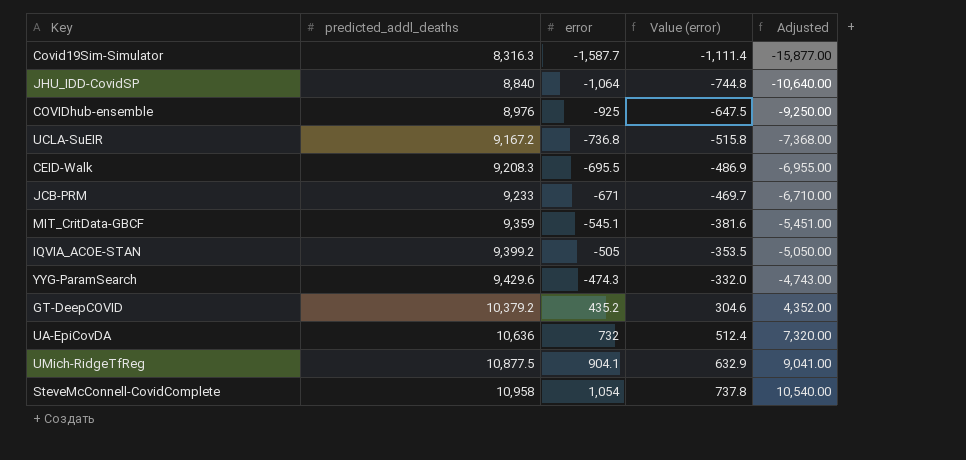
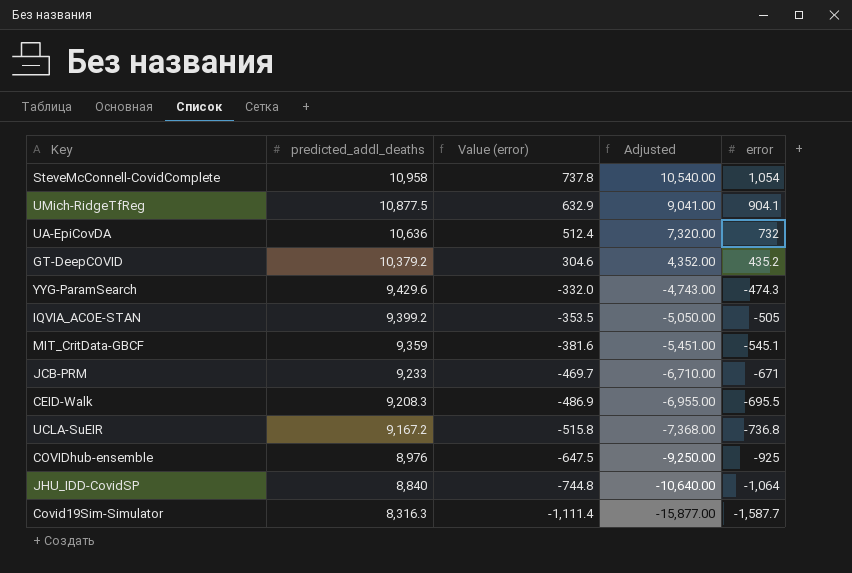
row order: predicted_addl_deaths ascending -> predicted_addl_deaths descending
column error | position: 3 -> 5

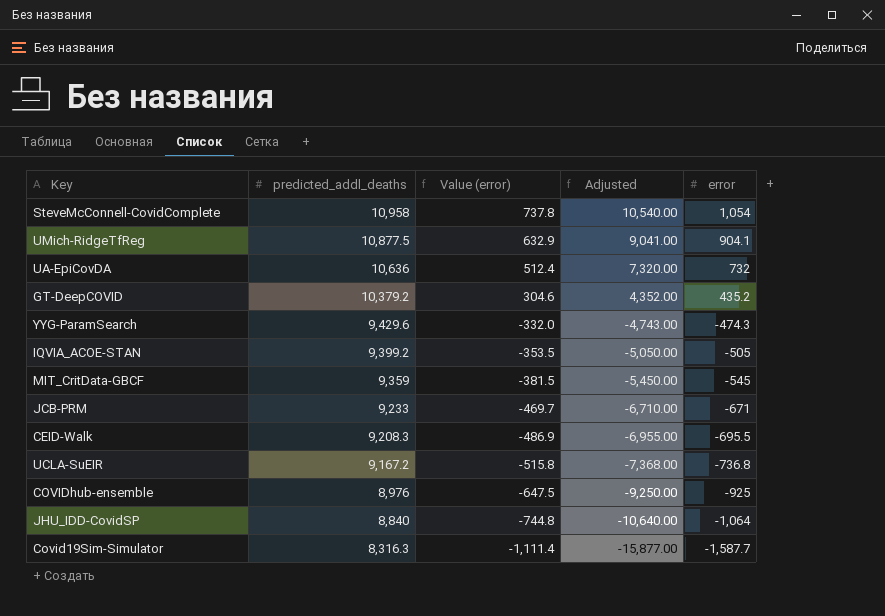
MIT_CritData-GBCF | Value (error): -381.6 -> -381.5
MIT_CritData-GBCF | Adjusted: -5,451.00 -> -5,450.00
MIT_CritData-GBCF | error: -545.1 -> -545

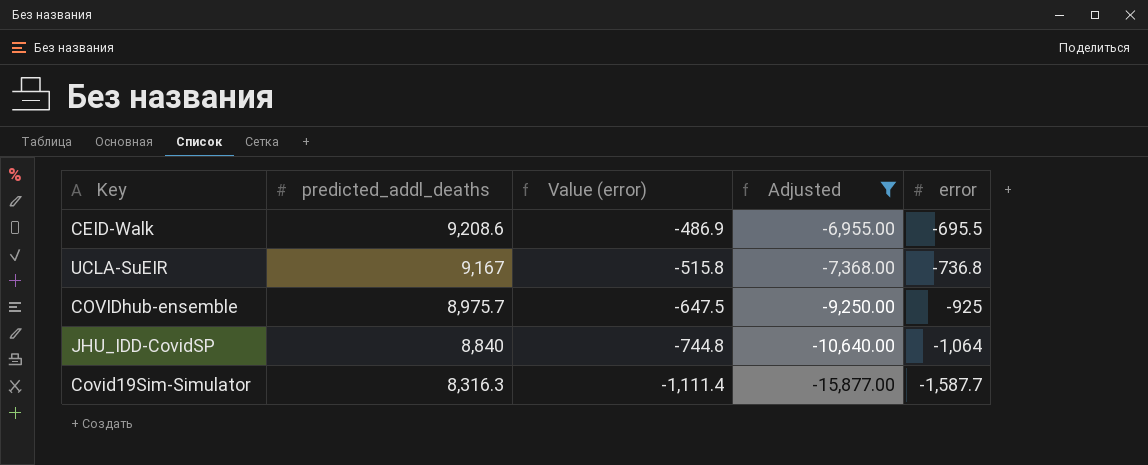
filter: none -> Adjusted <= -6,955.00
CEID-Walk | predicted_addl_deaths: 9,208.3 -> 9,208.6
UCLA-SuEIR | predicted_addl_deaths: 9,167.2 -> 9,167
COVIDhub-ensemble | predicted_addl_deaths: 8,976 -> 8,975.7

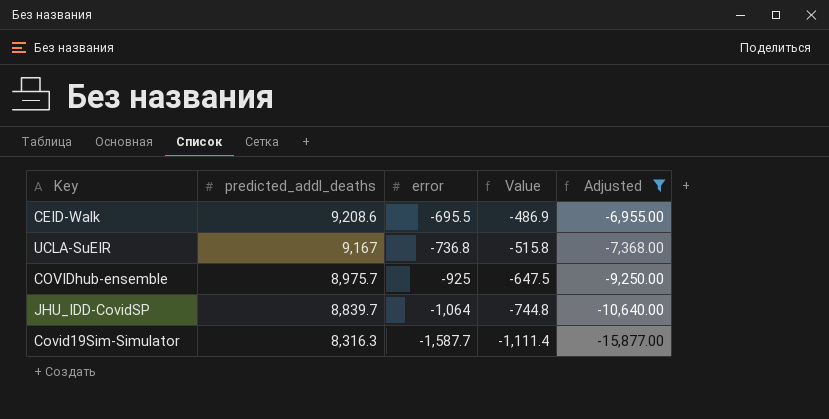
column error | position: 5 -> 3
column name: Value (error) -> Value
JHU_IDD-CovidSP | predicted_addl_deaths: 8,840 -> 8,839.7

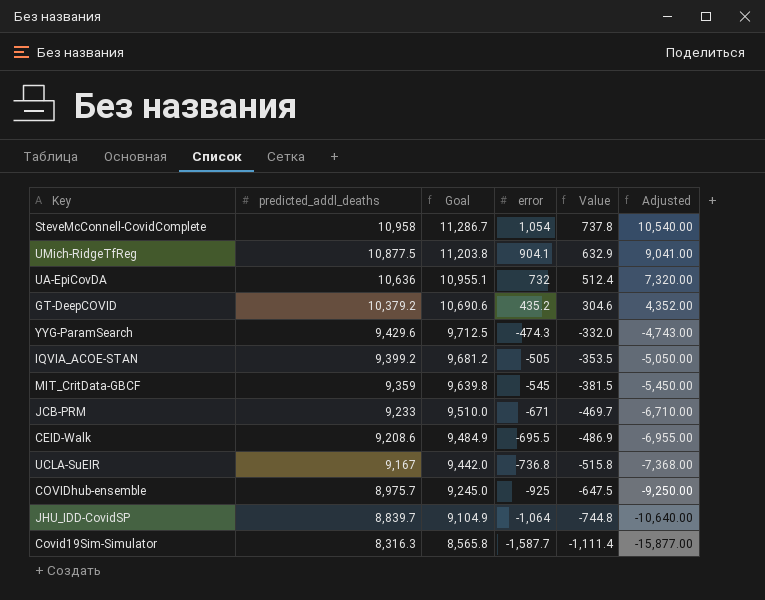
filter: Adjusted <= -6,955.00 -> none
column Goal | formula: none -> [predicted_addl_deaths] * 1.03

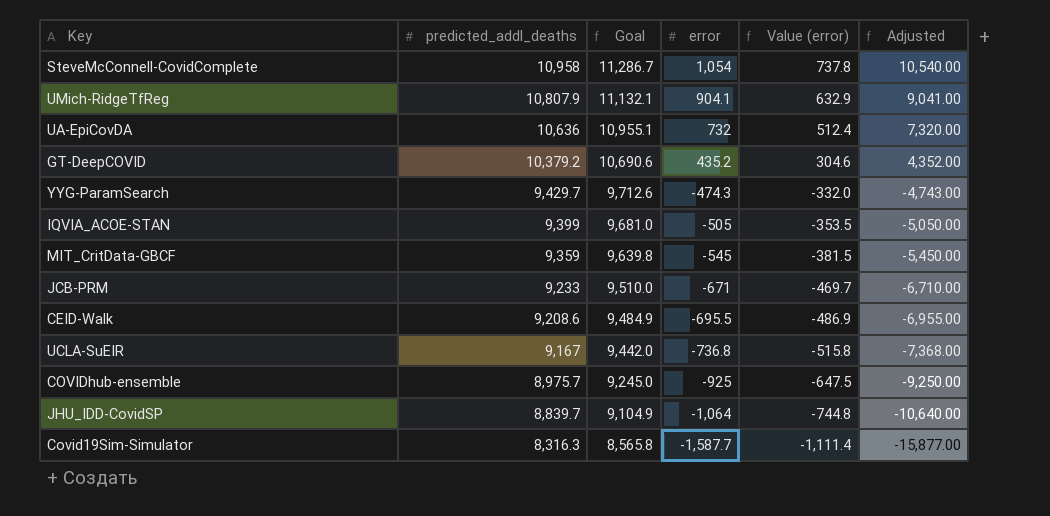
column name: Value -> Value (error)
UMich-RidgeTfReg | predicted_addl_deaths: 10,877.5 -> 10,807.9
UMich-RidgeTfReg | Goal: 11,203.8 -> 11,132.1
YYG-ParamSearch | predicted_addl_deaths: 9,429.6 -> 9,429.7
YYG-ParamSearch | Goal: 9,712.5 -> 9,712.6
IQVIA_ACOE-STAN | predicted_addl_deaths: 9,399.2 -> 9,399
IQVIA_ACOE-STAN | Goal: 9,681.2 -> 9,681.0

